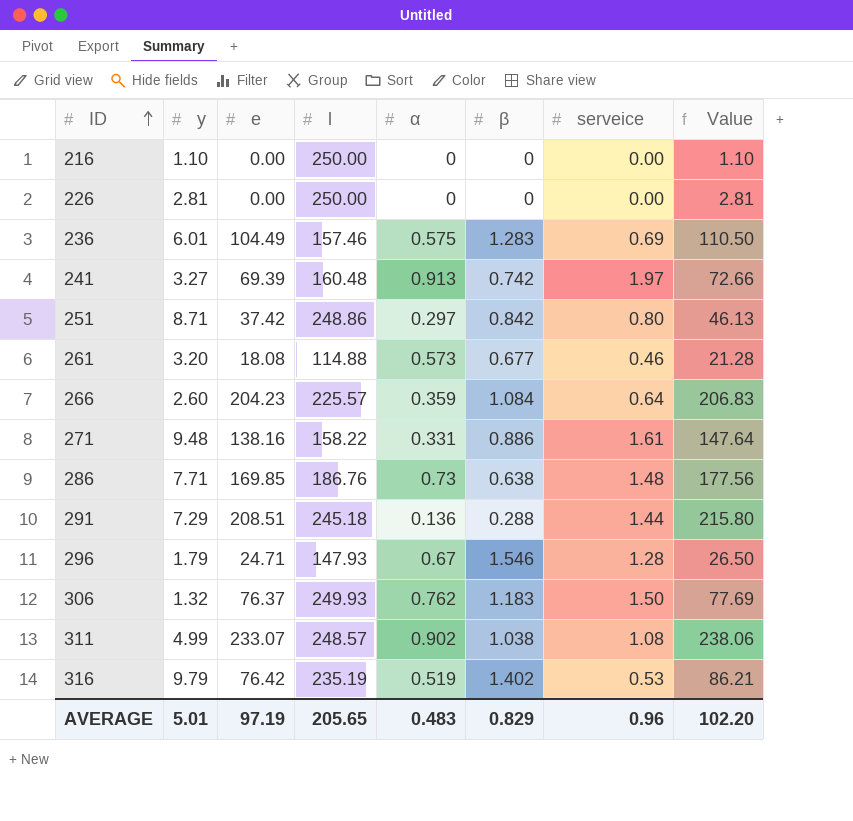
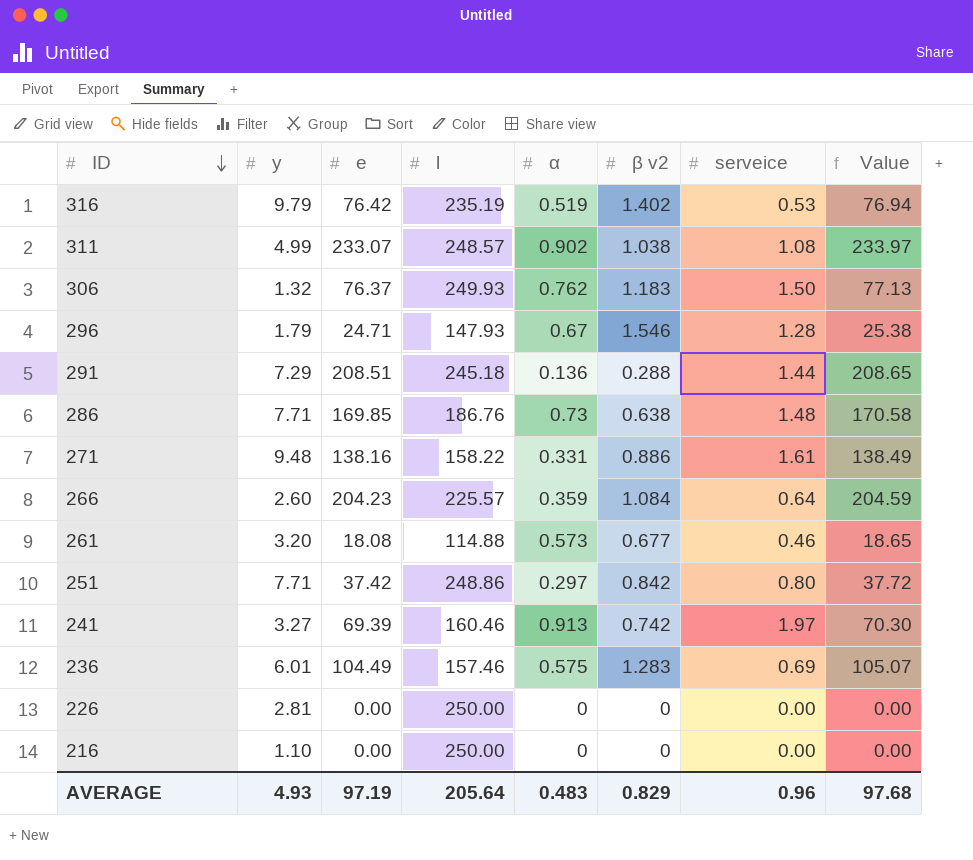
row order: ID ascending -> ID descending
column name: β -> β v2
column Value | formula: [y] + [e] -> [e] + [α]
251 | y: 8.71 -> 7.71
241 | l: 160.48 -> 160.46
AVERAGE | y: 5.01 -> 4.93
AVERAGE | l: 205.65 -> 205.64
AVERAGE | Value: 102.20 -> 97.68

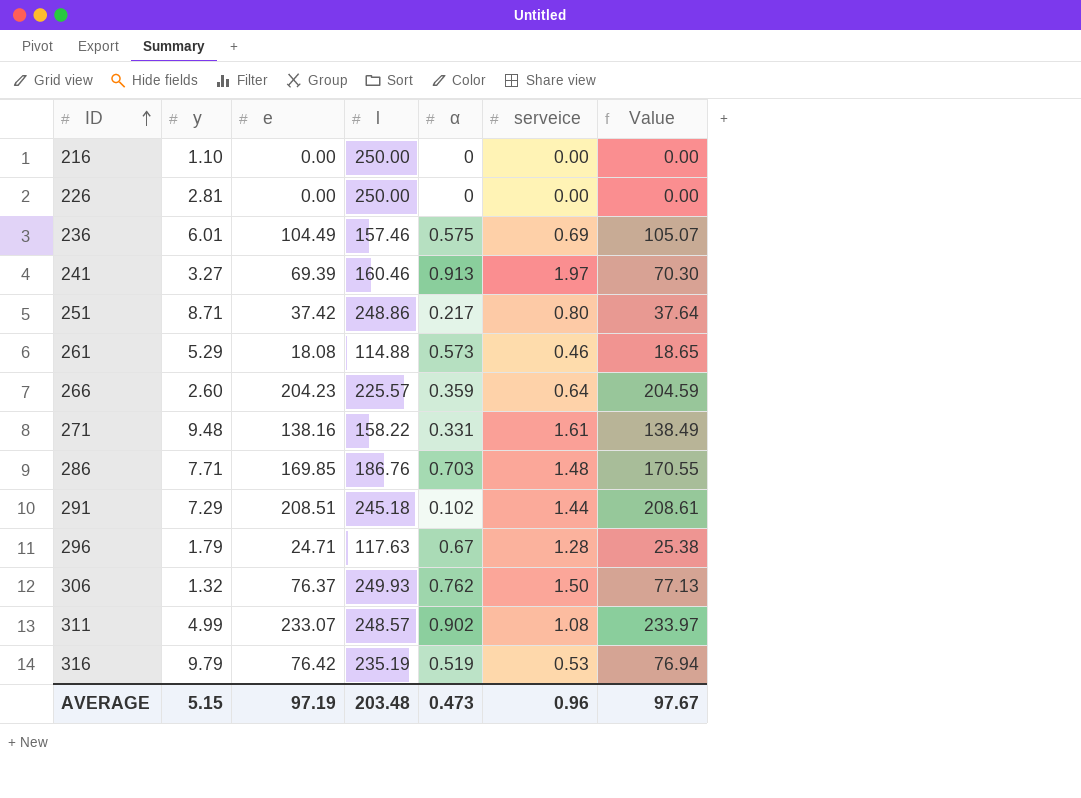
row order: ID descending -> ID ascending
column β v2 | position: 6 -> none
251 | y: 7.71 -> 8.71
251 | α: 0.297 -> 0.217
251 | Value: 37.72 -> 37.64
261 | y: 3.20 -> 5.29
286 | α: 0.73 -> 0.703
286 | Value: 170.58 -> 170.55
291 | α: 0.136 -> 0.102
291 | Value: 208.65 -> 208.61
296 | l: 147.93 -> 117.63
AVERAGE | y: 4.93 -> 5.15
AVERAGE | l: 205.64 -> 203.48
AVERAGE | α: 0.483 -> 0.473
AVERAGE | Value: 97.68 -> 97.67

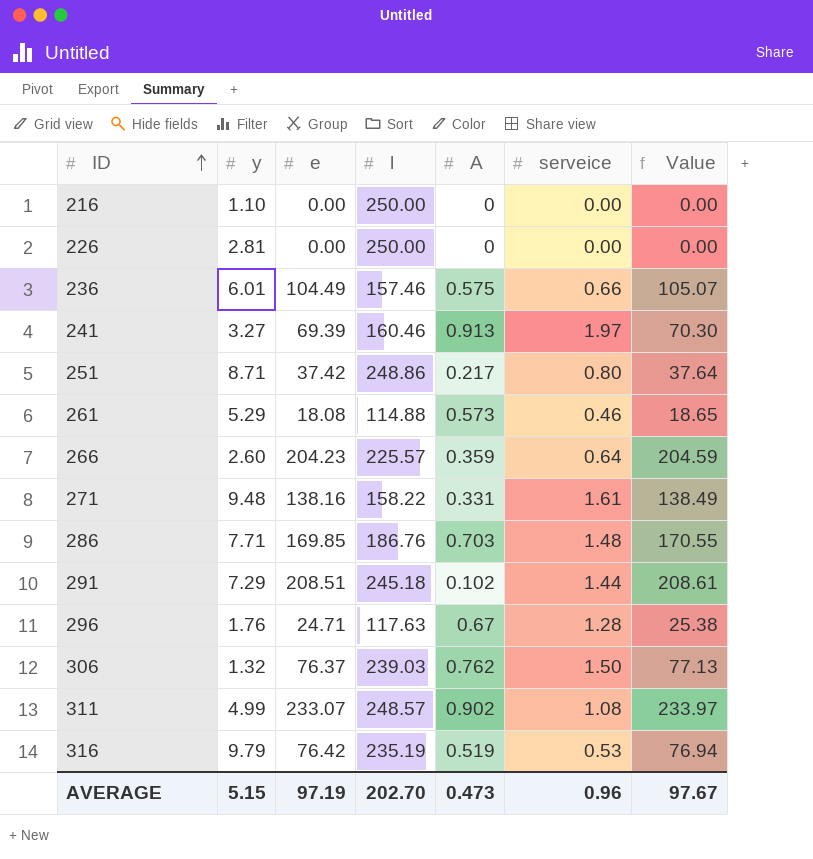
column name: α -> Α
236 | serveice: 0.69 -> 0.66
296 | y: 1.79 -> 1.76
306 | l: 249.93 -> 239.03
AVERAGE | l: 203.48 -> 202.70

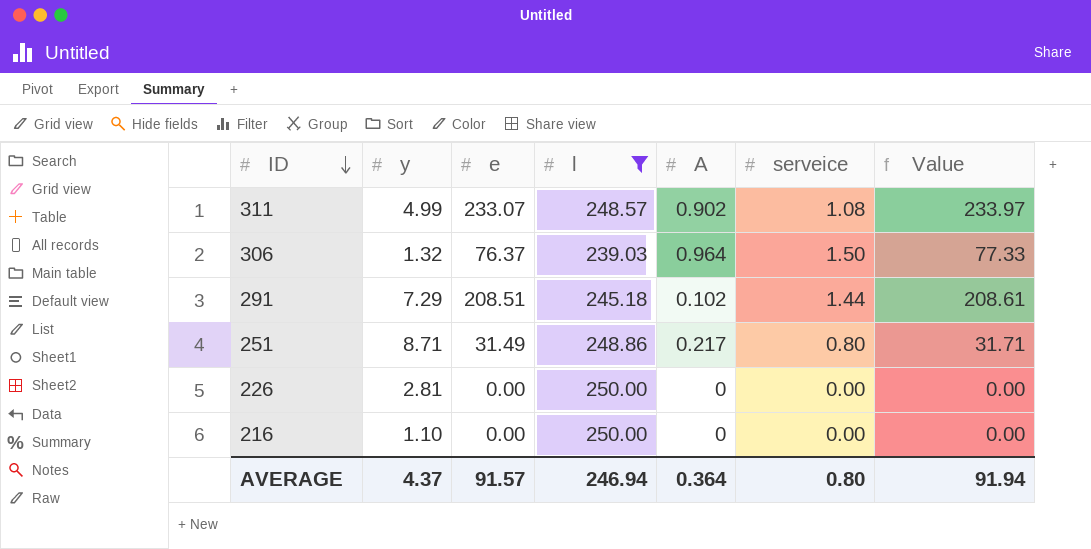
filter: none -> l >= 239.03
row order: ID ascending -> ID descending
306 | Α: 0.762 -> 0.964
306 | Value: 77.13 -> 77.33
251 | e: 37.42 -> 31.49
251 | Value: 37.64 -> 31.71
AVERAGE | y: 5.15 -> 4.37
AVERAGE | e: 97.19 -> 91.57
AVERAGE | l: 202.70 -> 246.94
AVERAGE | Α: 0.473 -> 0.364
AVERAGE | serveice: 0.96 -> 0.80
AVERAGE | Value: 97.67 -> 91.94

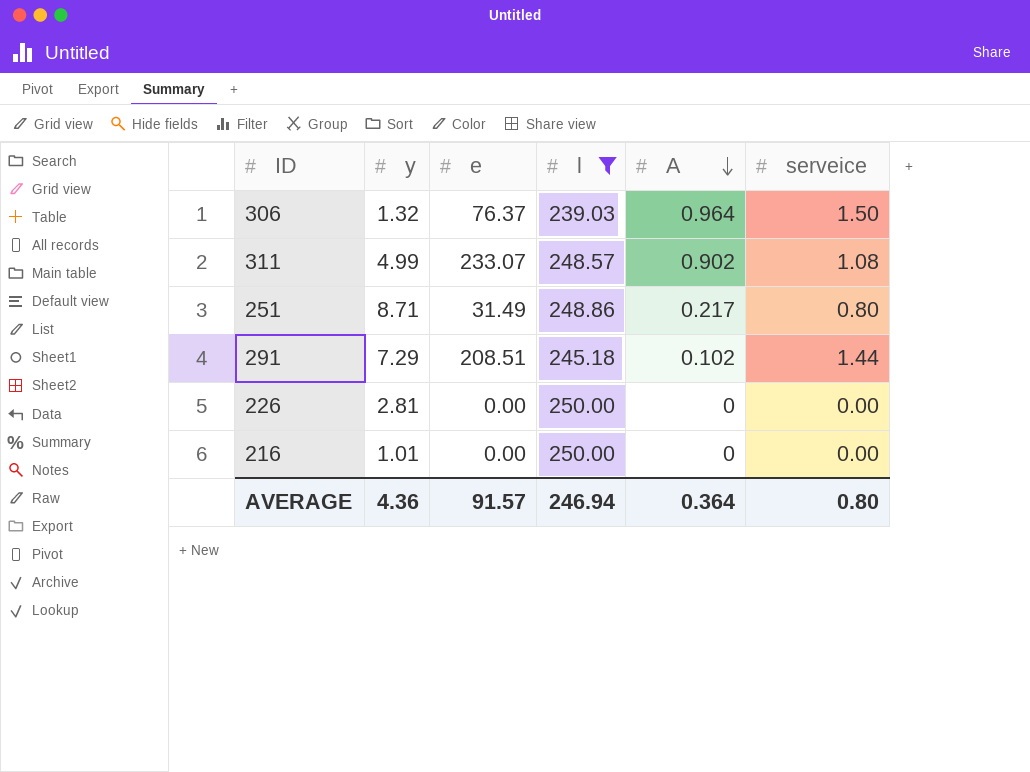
row order: ID descending -> Α descending
column Value | formula: [e] + [Α] -> none
216 | y: 1.10 -> 1.01
AVERAGE | y: 4.37 -> 4.36

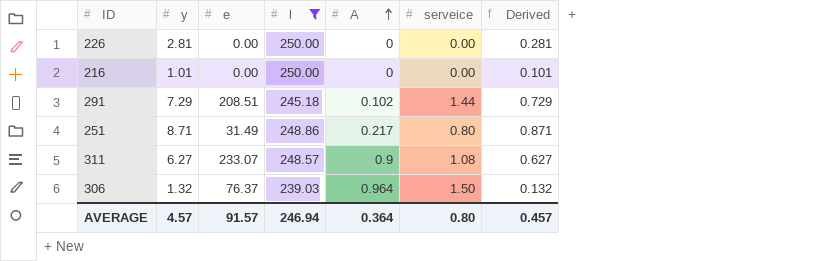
row order: Α descending -> Α ascending
column Derived | formula: none -> [y] * 0.1
311 | y: 4.99 -> 6.27
311 | Α: 0.902 -> 0.9
AVERAGE | y: 4.36 -> 4.57

